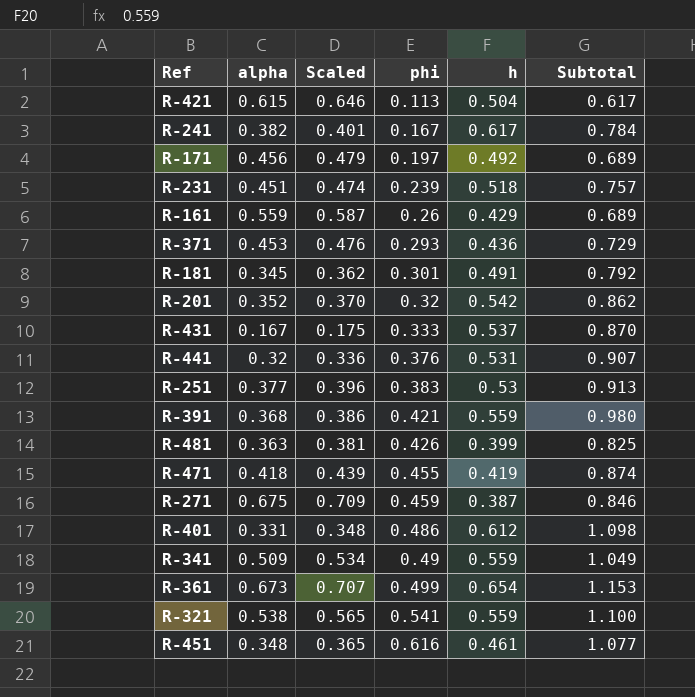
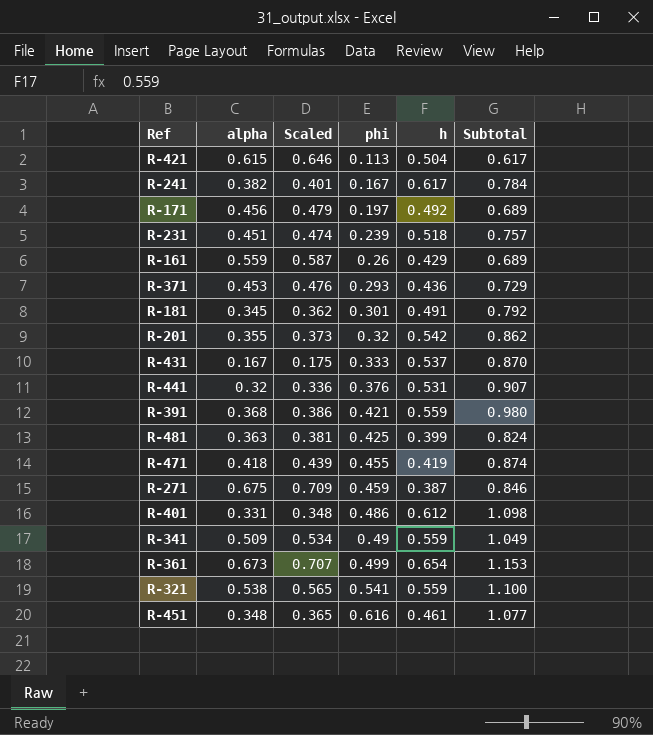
row R-251: 0.377 | 0.396 | 0.383 | 0.53 | 0.913 -> none
R-201 | alpha: 0.352 -> 0.355
R-201 | Scaled: 0.370 -> 0.373
R-481 | phi: 0.426 -> 0.425
R-481 | Subtotal: 0.825 -> 0.824

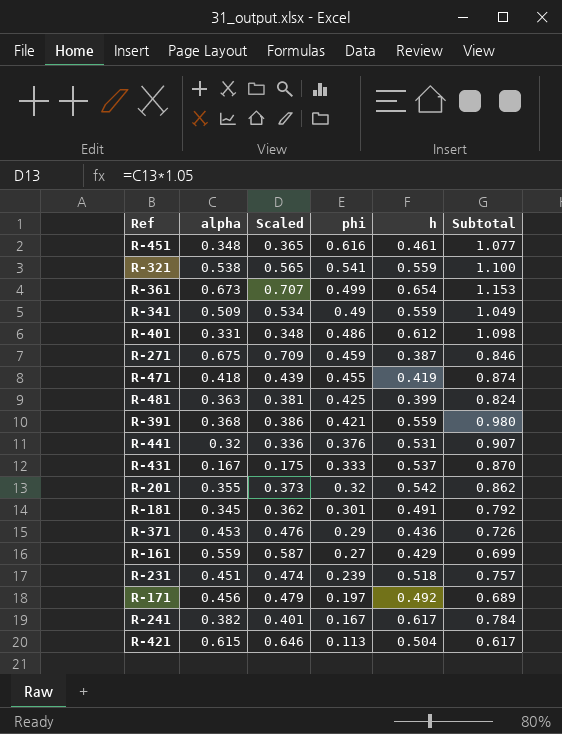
row order: phi ascending -> phi descending
R-371 | phi: 0.293 -> 0.29
R-371 | Subtotal: 0.729 -> 0.726
R-161 | phi: 0.26 -> 0.27
R-161 | Subtotal: 0.689 -> 0.699

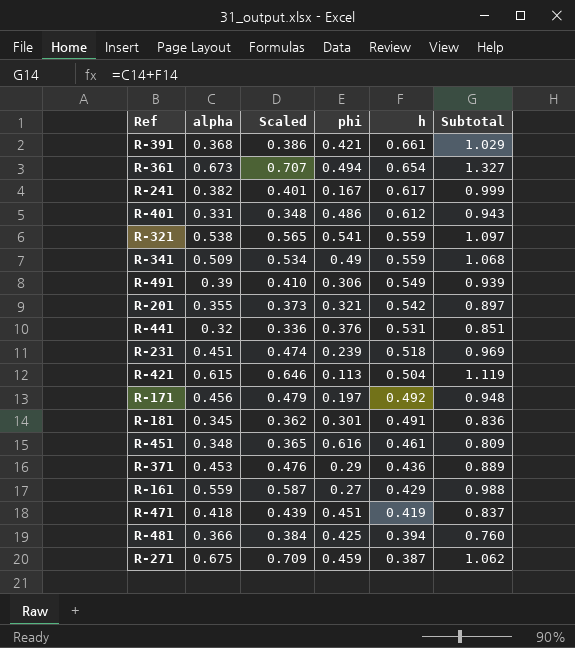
row order: phi descending -> h descending
column Subtotal | formula: [phi] + [h] -> [alpha] + [h]
row R-431: 0.167 | 0.175 | 0.333 | 0.537 | 0.870 -> none
R-391 | h: 0.559 -> 0.661
R-361 | phi: 0.499 -> 0.494
row R-491: none -> 0.39 | 0.410 | 0.306 | 0.549 | 0.939
R-201 | phi: 0.32 -> 0.321
R-471 | phi: 0.455 -> 0.451
R-481 | alpha: 0.363 -> 0.366
R-481 | Scaled: 0.381 -> 0.384
R-481 | h: 0.399 -> 0.394

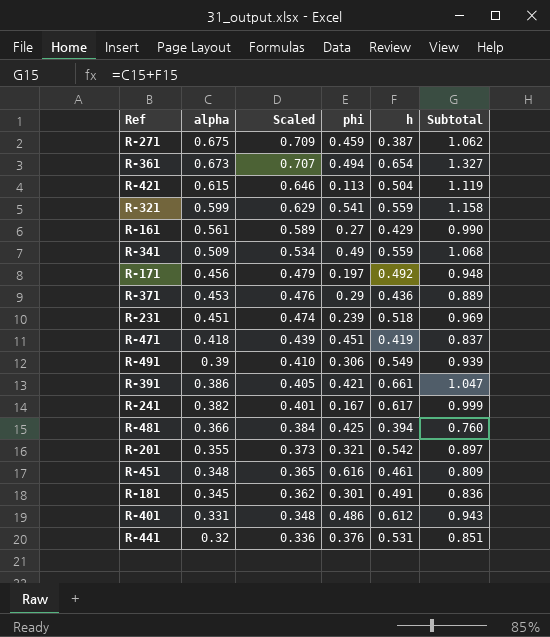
row order: h descending -> alpha descending
R-321 | alpha: 0.538 -> 0.599
R-321 | Scaled: 0.565 -> 0.629
R-321 | Subtotal: 1.097 -> 1.158
R-161 | alpha: 0.559 -> 0.561
R-161 | Scaled: 0.587 -> 0.589
R-161 | Subtotal: 0.988 -> 0.990
R-391 | alpha: 0.368 -> 0.386
R-391 | Scaled: 0.386 -> 0.405
R-391 | Subtotal: 1.029 -> 1.047

